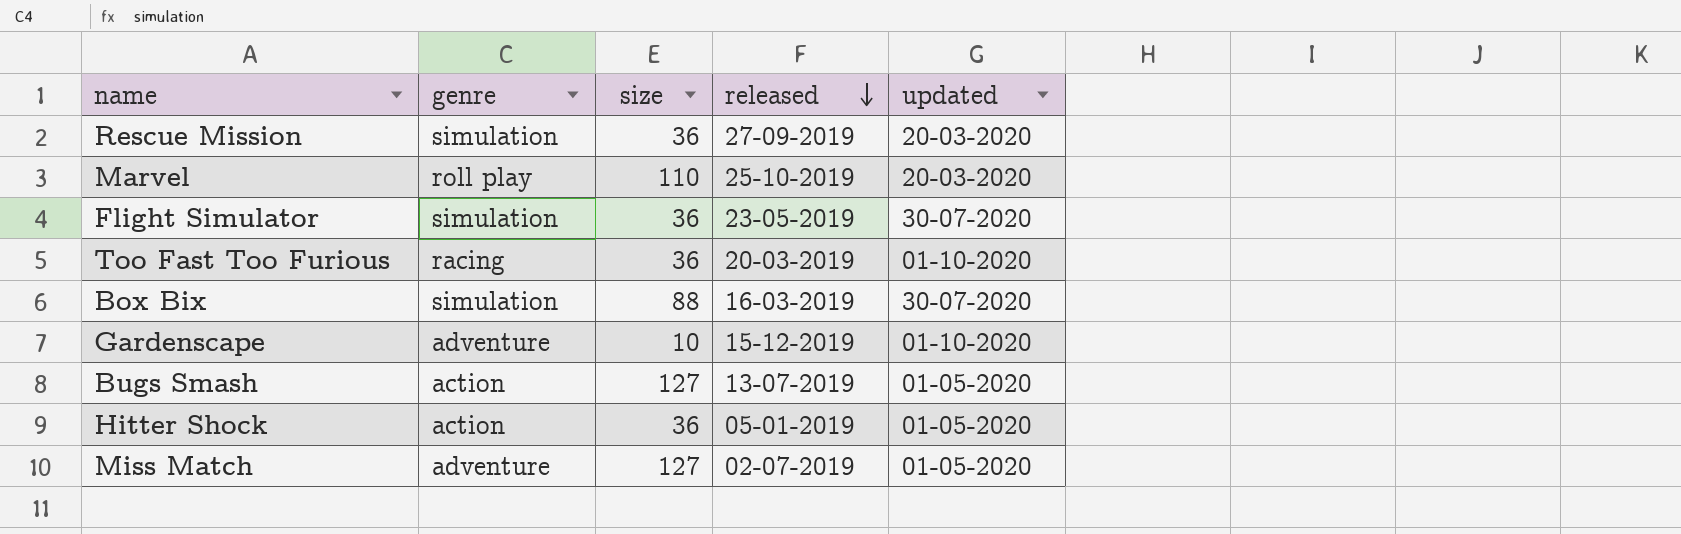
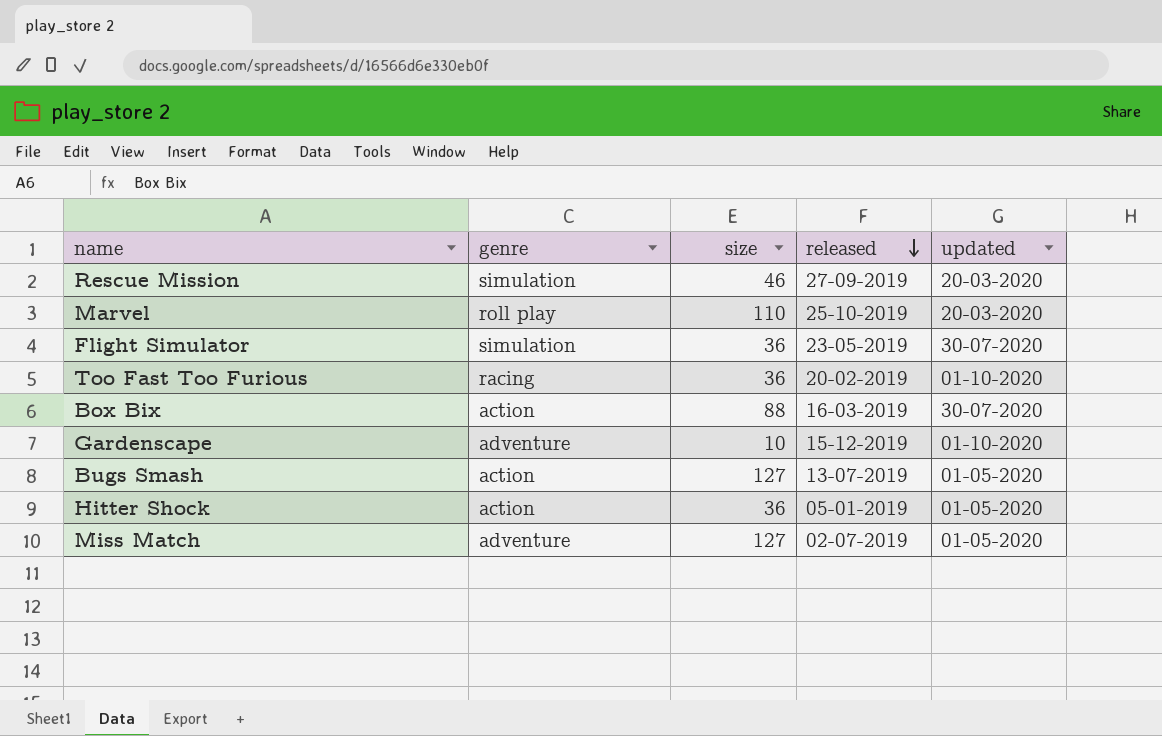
Rescue Mission | size: 36 -> 46
Too Fast Too Furious | released: 20-03-2019 -> 20-02-2019
Box Bix | genre: simulation -> action

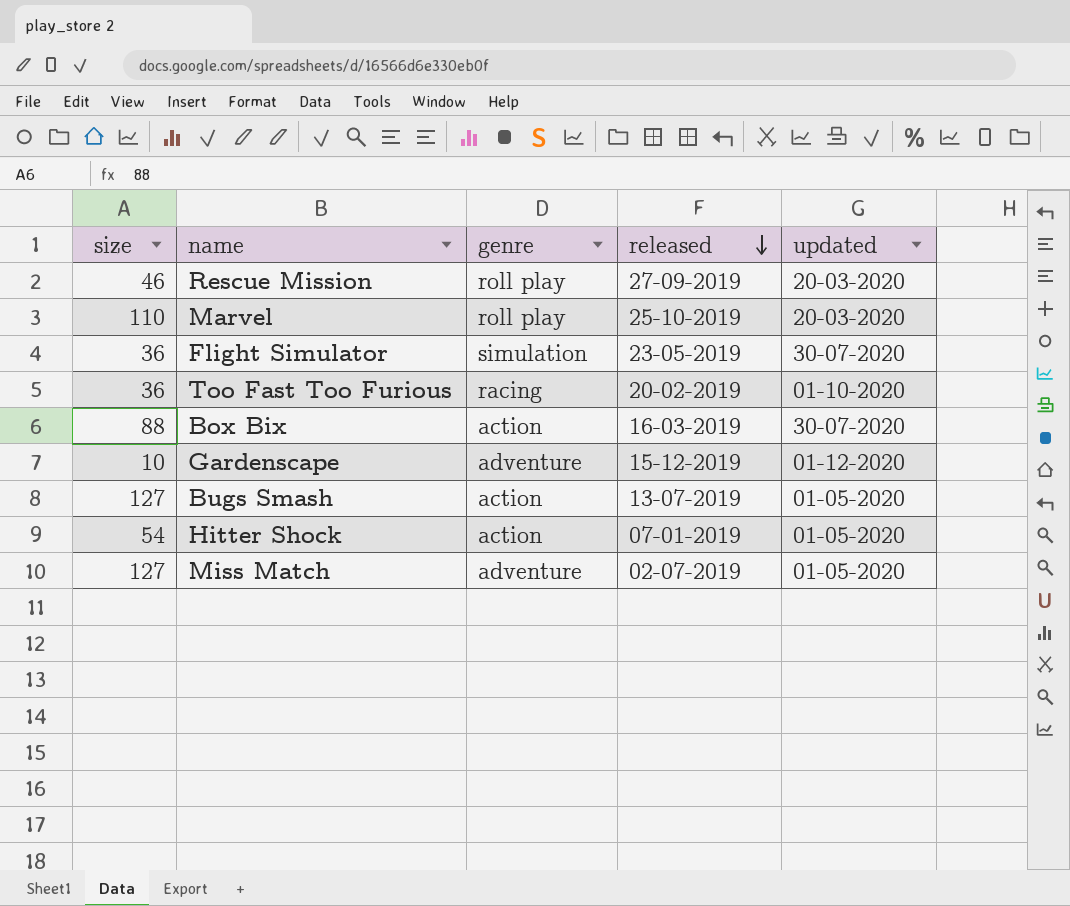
column size | position: 3 -> 1
Rescue Mission | genre: simulation -> roll play
Gardenscape | updated: 01-10-2020 -> 01-12-2020
Hitter Shock | size: 36 -> 54
Hitter Shock | released: 05-01-2019 -> 07-01-2019

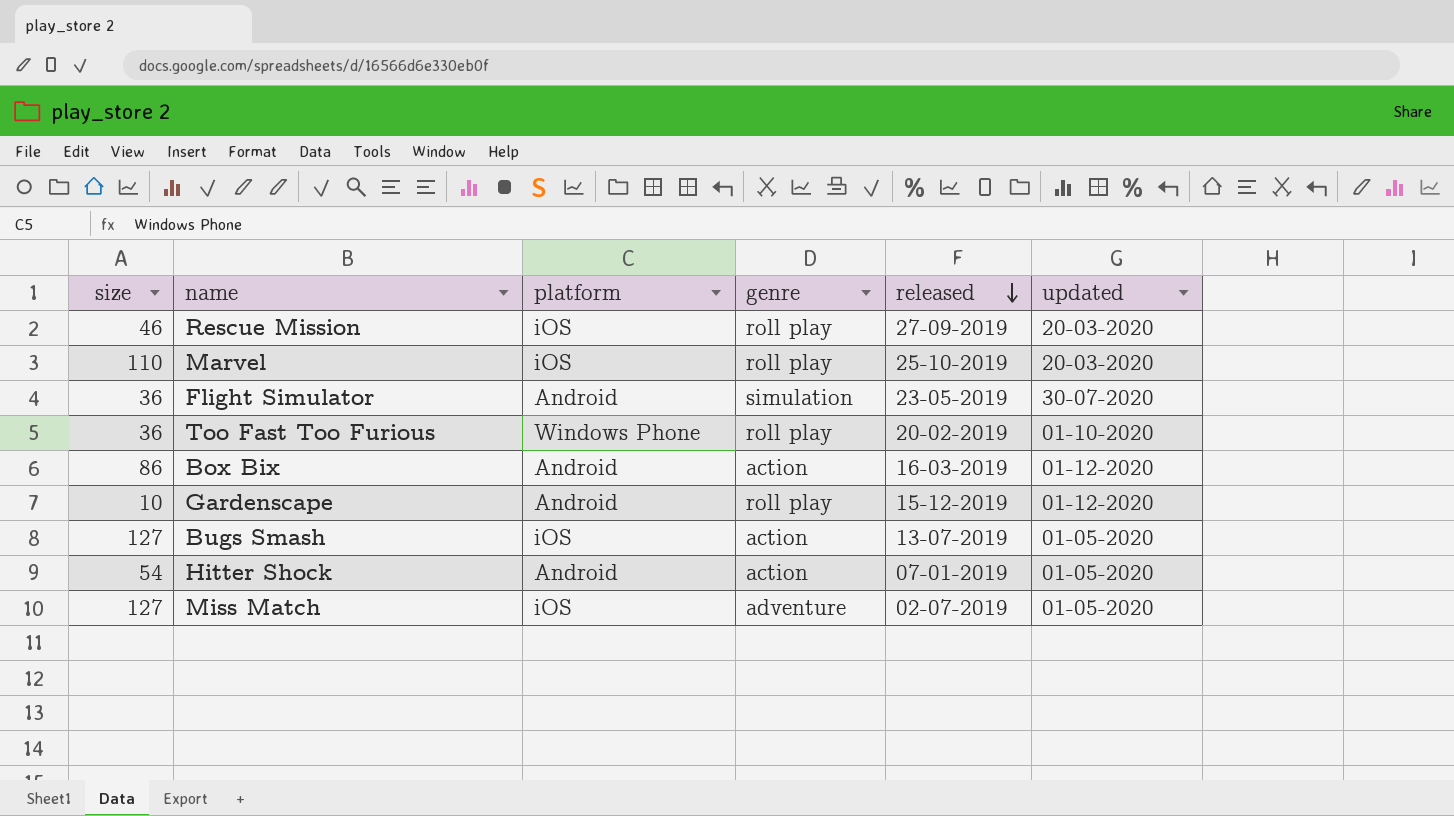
column platform | position: none -> 3
Too Fast Too Furious | genre: racing -> roll play
Box Bix | size: 88 -> 86
Box Bix | updated: 30-07-2020 -> 01-12-2020
Gardenscape | genre: adventure -> roll play

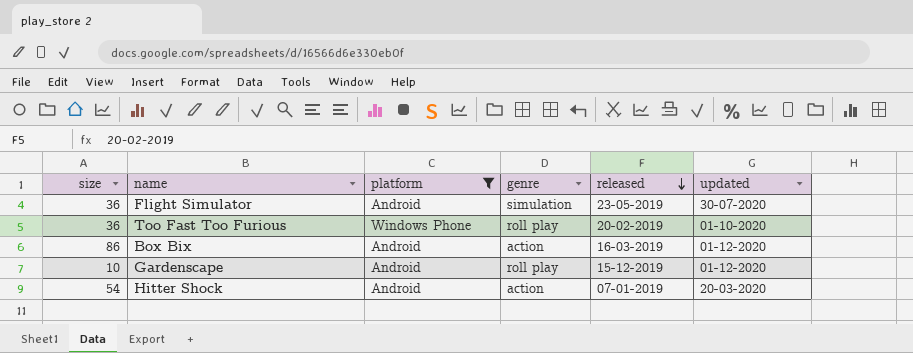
filter: none -> platform != iOS
Hitter Shock | updated: 01-05-2020 -> 20-03-2020

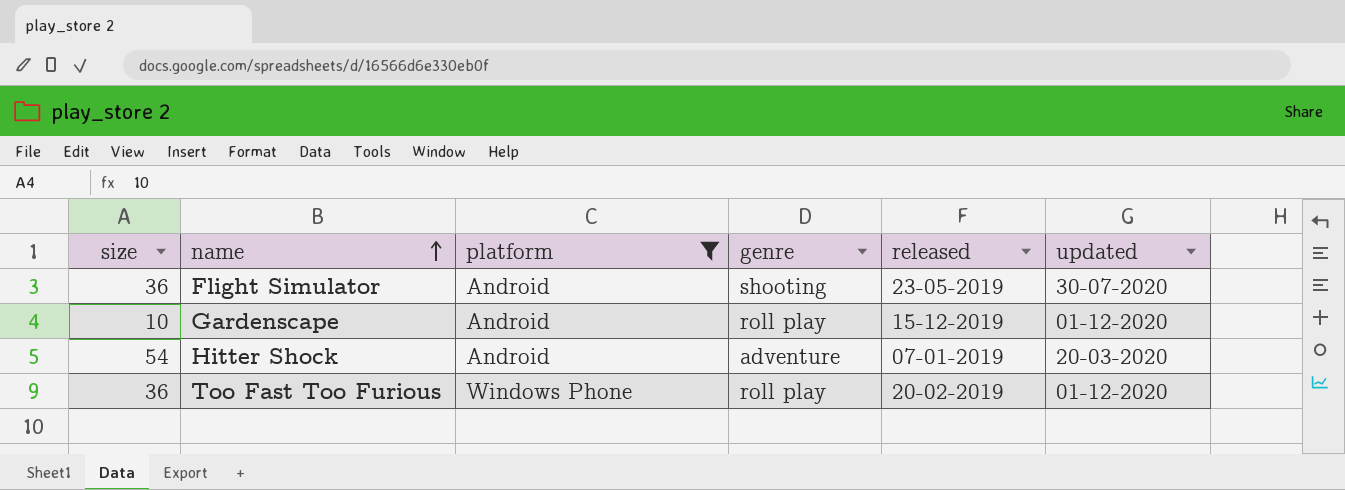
row order: released descending -> name ascending
row Box Bix: 86 | Android | action | 16-03-2019 | 01-12-2020 -> none
Flight Simulator | genre: simulation -> shooting
Hitter Shock | genre: action -> adventure
Too Fast Too Furious | updated: 01-10-2020 -> 01-12-2020

